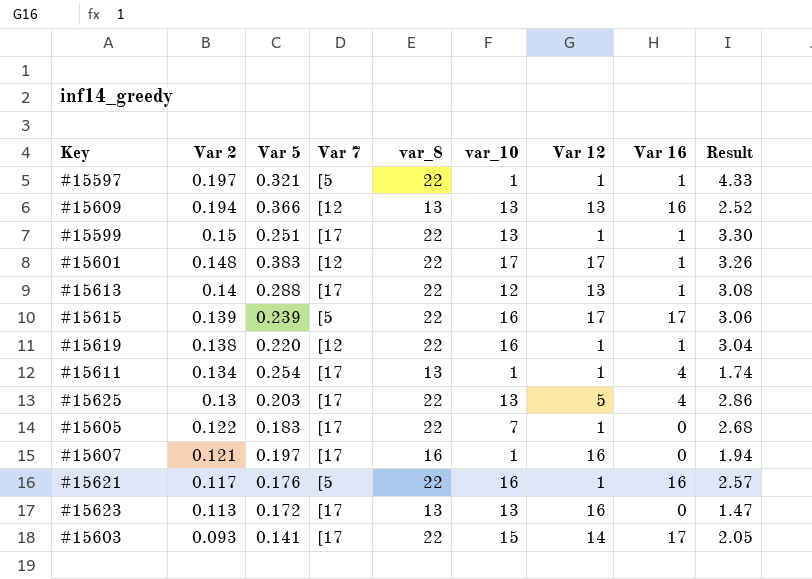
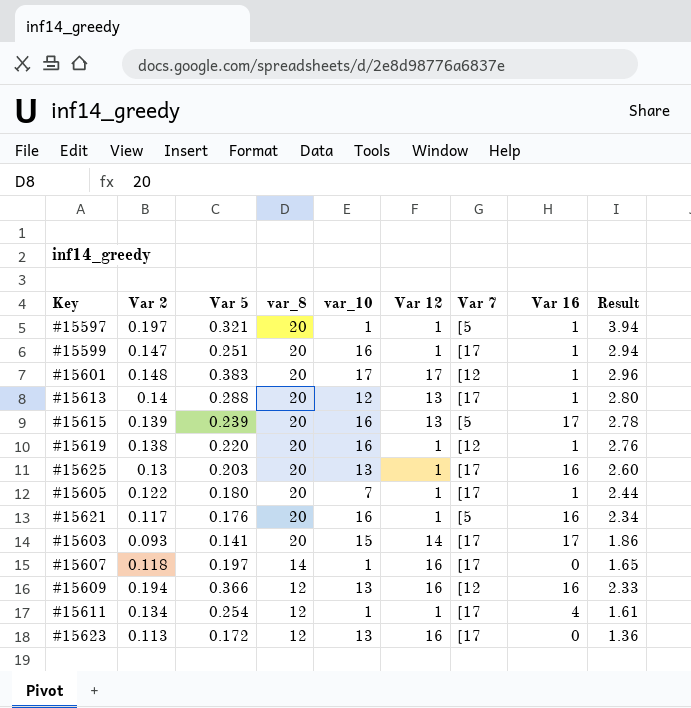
row order: Var 2 descending -> var_8 descending
column Var 7 | position: 4 -> 7
#15597 | var_8: 22 -> 20
#15597 | Result: 4.33 -> 3.94
#15599 | Var 2: 0.15 -> 0.147
#15599 | var_8: 22 -> 20
#15599 | var_10: 13 -> 16
#15599 | Result: 3.30 -> 2.94
#15601 | var_8: 22 -> 20
#15601 | Result: 3.26 -> 2.96
#15613 | var_8: 22 -> 20
#15613 | Result: 3.08 -> 2.80
#15615 | var_8: 22 -> 20
#15615 | Var 12: 17 -> 13
#15615 | Result: 3.06 -> 2.78
#15619 | var_8: 22 -> 20
#15619 | Result: 3.04 -> 2.76
#15625 | var_8: 22 -> 20
#15625 | Var 12: 5 -> 1
#15625 | Var 16: 4 -> 16
#15625 | Result: 2.86 -> 2.60
#15605 | Var 5: 0.183 -> 0.180
#15605 | var_8: 22 -> 20
#15605 | Var 16: 0 -> 1
#15605 | Result: 2.68 -> 2.44
#15621 | var_8: 22 -> 20
#15621 | Result: 2.57 -> 2.34
#15603 | var_8: 22 -> 20
#15603 | Result: 2.05 -> 1.86
#15607 | Var 2: 0.121 -> 0.118
#15607 | var_8: 16 -> 14
#15607 | Result: 1.94 -> 1.65
#15609 | var_8: 13 -> 12
#15609 | Var 12: 13 -> 16
#15609 | Result: 2.52 -> 2.33
#15611 | var_8: 13 -> 12
#15611 | Result: 1.74 -> 1.61
#15623 | var_8: 13 -> 12
#15623 | Result: 1.47 -> 1.36

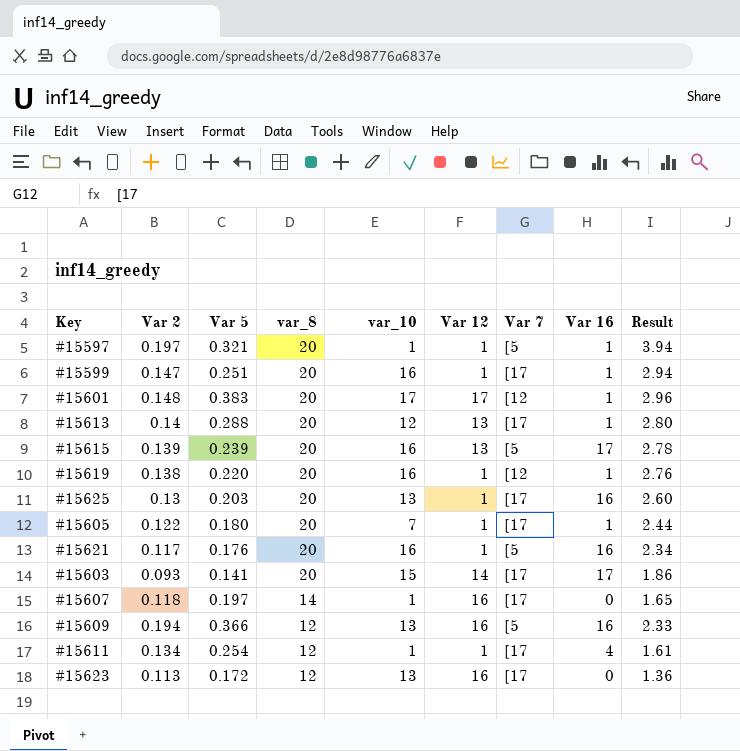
#15609 | Var 7: [12 -> [5

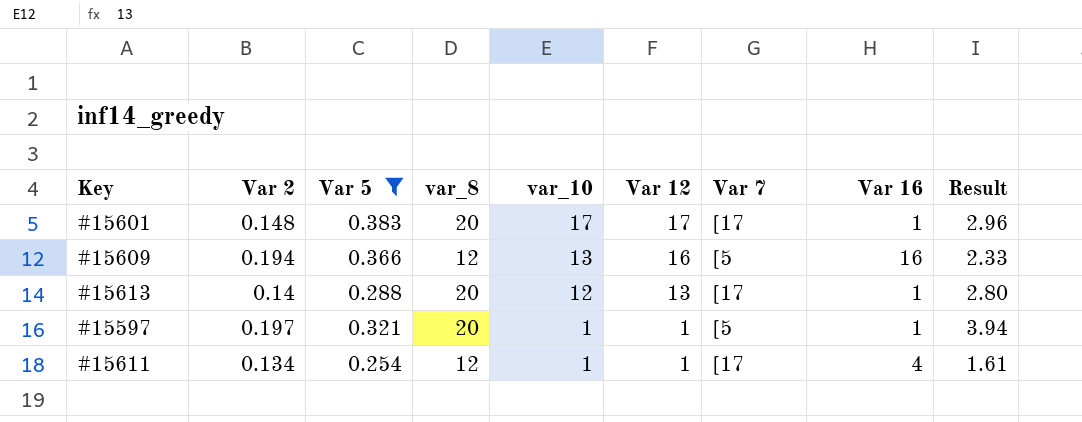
filter: none -> Var 5 >= 0.254
row order: var_8 descending -> var_10 descending
#15601 | Var 7: [12 -> [17

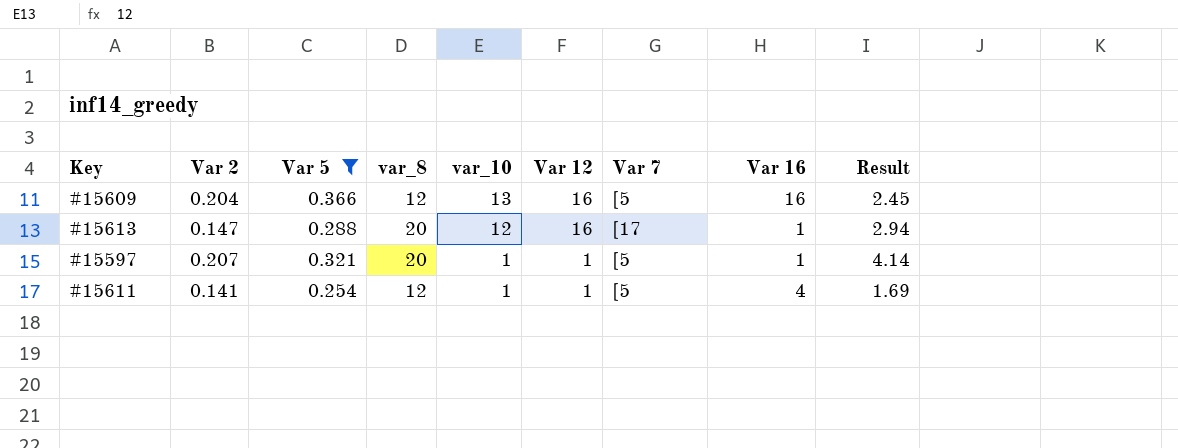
row #15601: 0.148 | 0.383 | 20 | 17 | 17 | [17 | 1 | 2.96 -> none
#15609 | Var 2: 0.194 -> 0.204
#15609 | Result: 2.33 -> 2.45
#15613 | Var 2: 0.14 -> 0.147
#15613 | Var 12: 13 -> 16
#15613 | Result: 2.80 -> 2.94
#15597 | Var 2: 0.197 -> 0.207
#15597 | Result: 3.94 -> 4.14
#15611 | Var 2: 0.134 -> 0.141
#15611 | Var 7: [17 -> [5
#15611 | Result: 1.61 -> 1.69

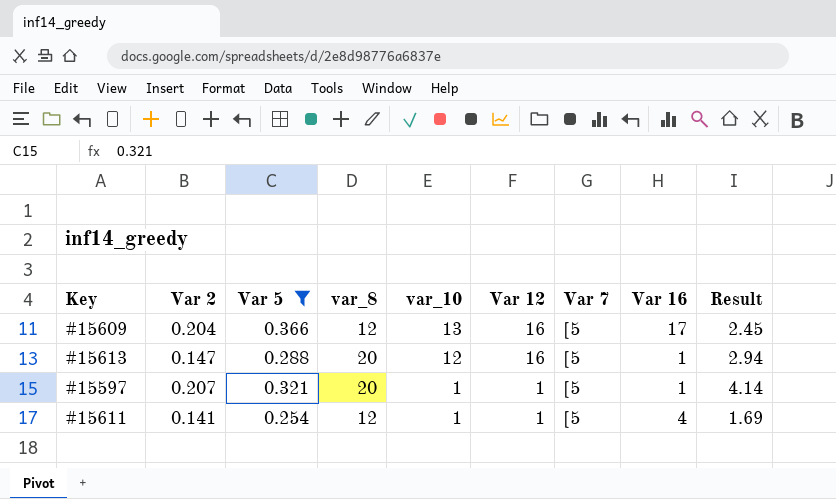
#15609 | Var 16: 16 -> 17
#15613 | Var 7: [17 -> [5

